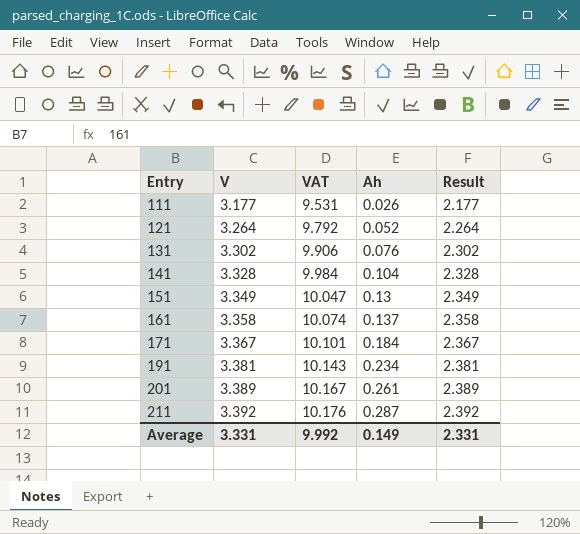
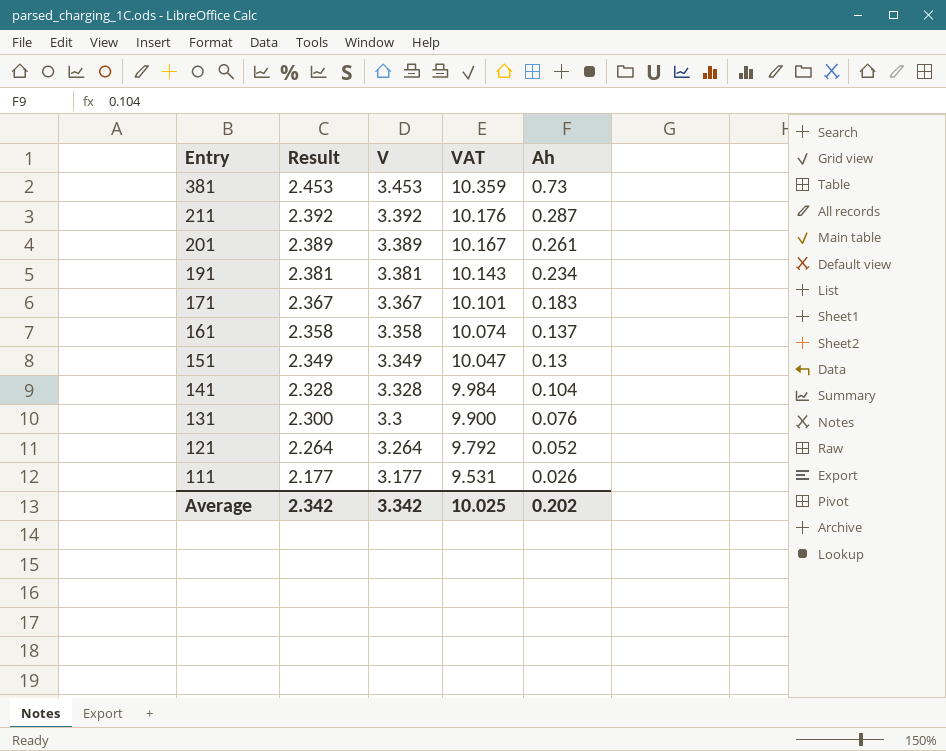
row order: Entry ascending -> Entry descending
column Result | position: 5 -> 2
row 381: none -> 2.453 | 3.453 | 10.359 | 0.73
171 | Ah: 0.184 -> 0.183
131 | Result: 2.302 -> 2.300
131 | V: 3.302 -> 3.3
131 | VAT: 9.906 -> 9.900
Average | Result: 2.331 -> 2.342
Average | V: 3.331 -> 3.342
Average | VAT: 9.992 -> 10.025
Average | Ah: 0.149 -> 0.202

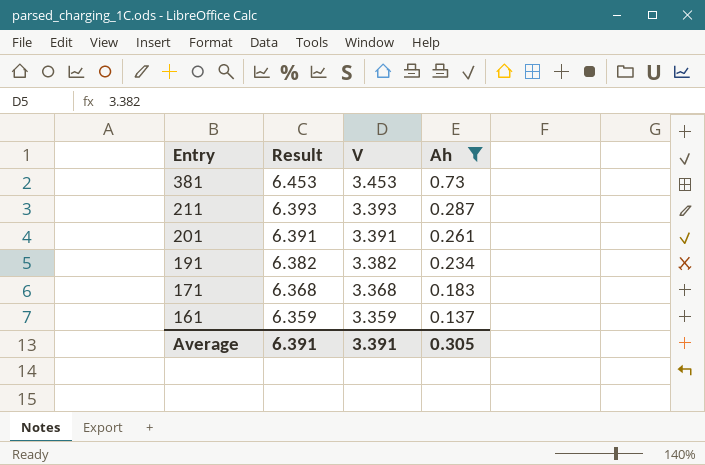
filter: none -> Ah >= 0.137
column VAT | formula: [V] * 3 -> none
column Result | formula: [V] - 1 -> [V] + 3
211 | V: 3.392 -> 3.393
201 | V: 3.389 -> 3.391
191 | V: 3.381 -> 3.382
171 | V: 3.367 -> 3.368
161 | V: 3.358 -> 3.359
Average | Result: 2.342 -> 6.391
Average | V: 3.342 -> 3.391
Average | Ah: 0.202 -> 0.305

